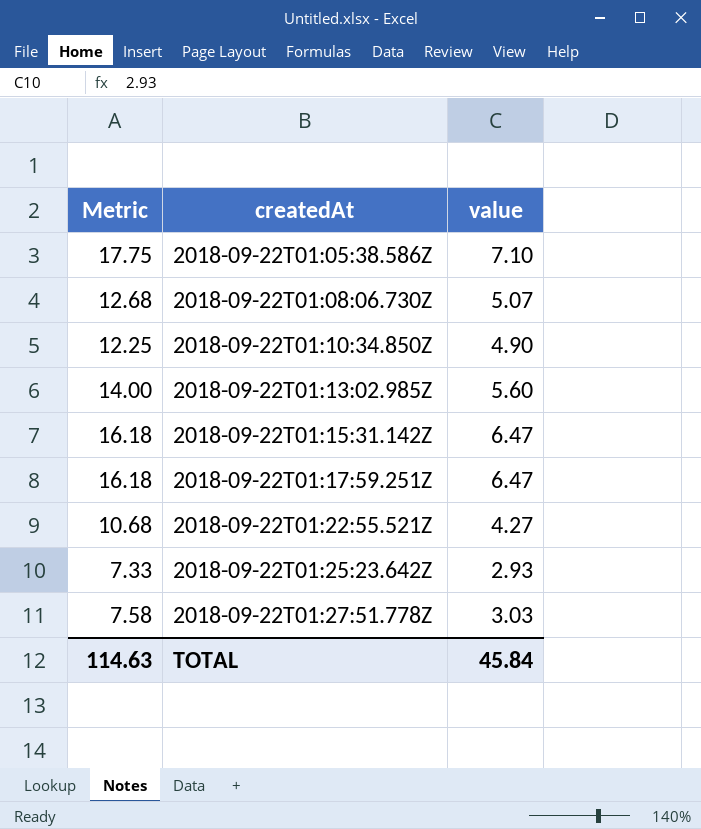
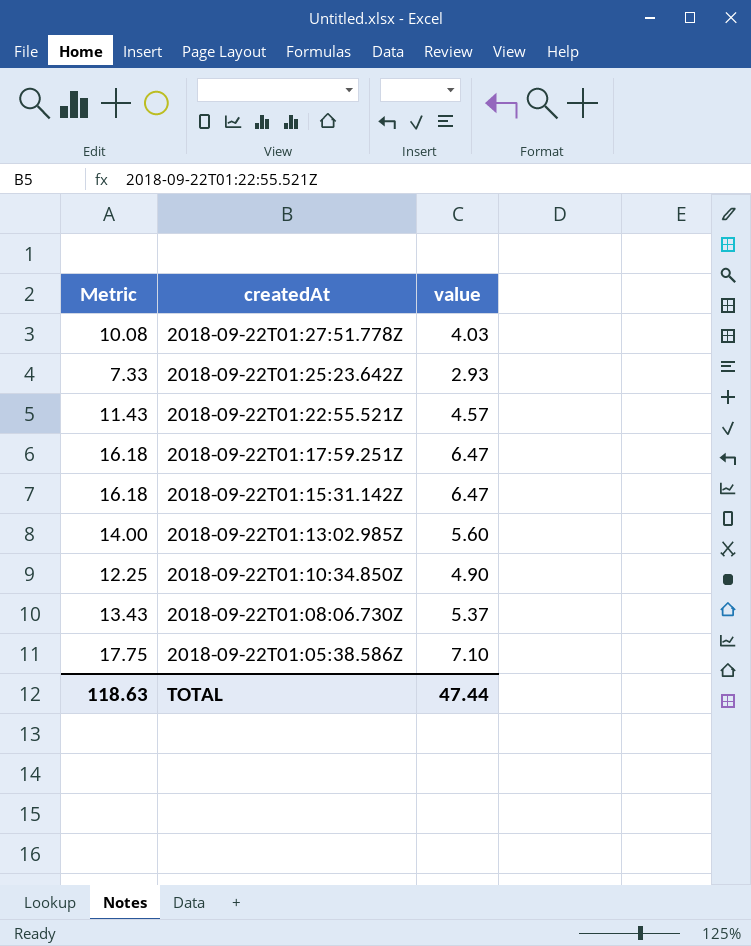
row order: createdAt ascending -> createdAt descending
2018-09-22T01:27:51.778Z | Metric: 7.58 -> 10.08
2018-09-22T01:27:51.778Z | value: 3.03 -> 4.03
2018-09-22T01:22:55.521Z | Metric: 10.68 -> 11.43
2018-09-22T01:22:55.521Z | value: 4.27 -> 4.57
2018-09-22T01:08:06.730Z | Metric: 12.68 -> 13.43
2018-09-22T01:08:06.730Z | value: 5.07 -> 5.37
TOTAL | Metric: 114.63 -> 118.63
TOTAL | value: 45.84 -> 47.44

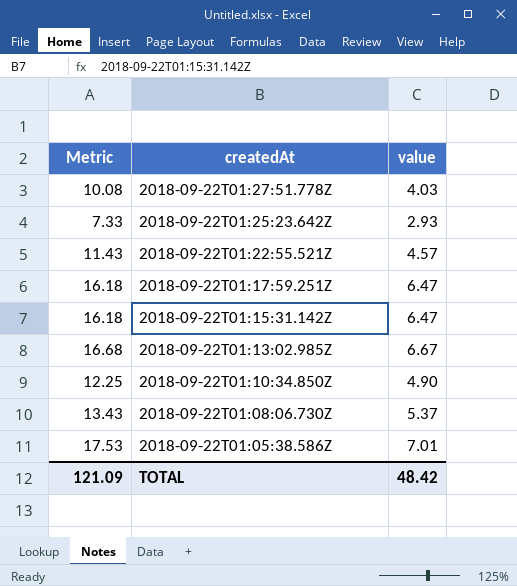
2018-09-22T01:13:02.985Z | Metric: 14.00 -> 16.68
2018-09-22T01:13:02.985Z | value: 5.60 -> 6.67
2018-09-22T01:05:38.586Z | Metric: 17.75 -> 17.53
2018-09-22T01:05:38.586Z | value: 7.10 -> 7.01
TOTAL | Metric: 118.63 -> 121.09
TOTAL | value: 47.44 -> 48.42

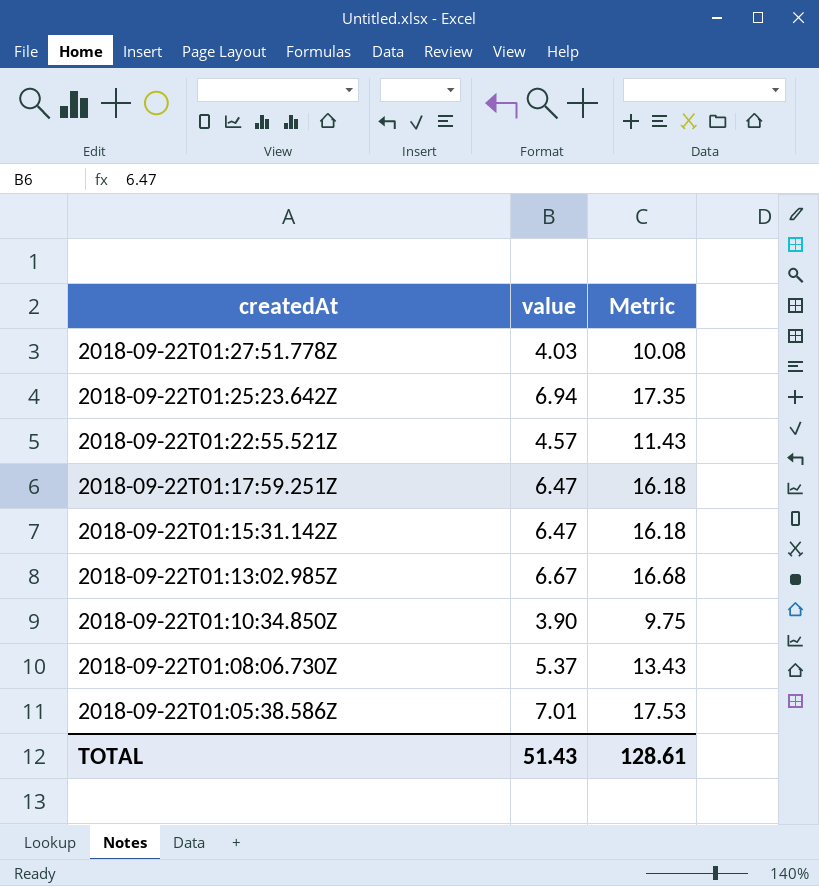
column Metric | position: 1 -> 3
2018-09-22T01:25:23.642Z | value: 2.93 -> 6.94
2018-09-22T01:25:23.642Z | Metric: 7.33 -> 17.35
2018-09-22T01:10:34.850Z | value: 4.90 -> 3.90
2018-09-22T01:10:34.850Z | Metric: 12.25 -> 9.75
TOTAL | value: 48.42 -> 51.43
TOTAL | Metric: 121.09 -> 128.61

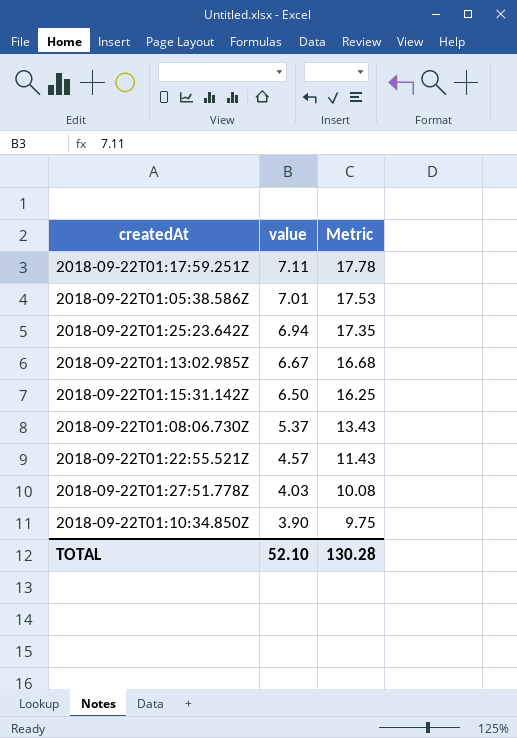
row order: createdAt descending -> value descending
2018-09-22T01:17:59.251Z | value: 6.47 -> 7.11
2018-09-22T01:17:59.251Z | Metric: 16.18 -> 17.78
2018-09-22T01:15:31.142Z | value: 6.47 -> 6.50
2018-09-22T01:15:31.142Z | Metric: 16.18 -> 16.25
TOTAL | value: 51.43 -> 52.10
TOTAL | Metric: 128.61 -> 130.28

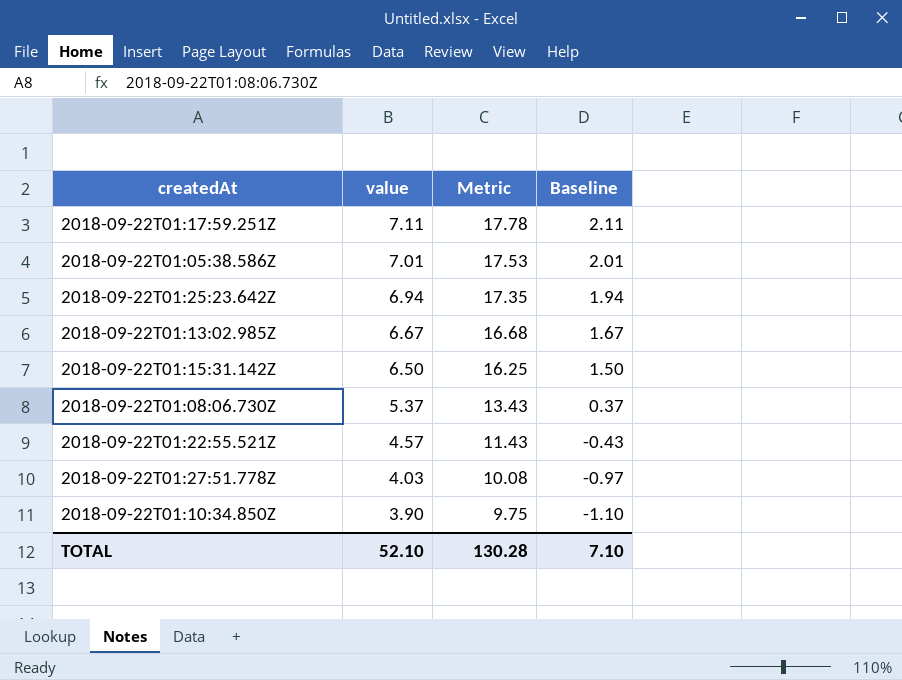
column Baseline | formula: none -> [value] - 5

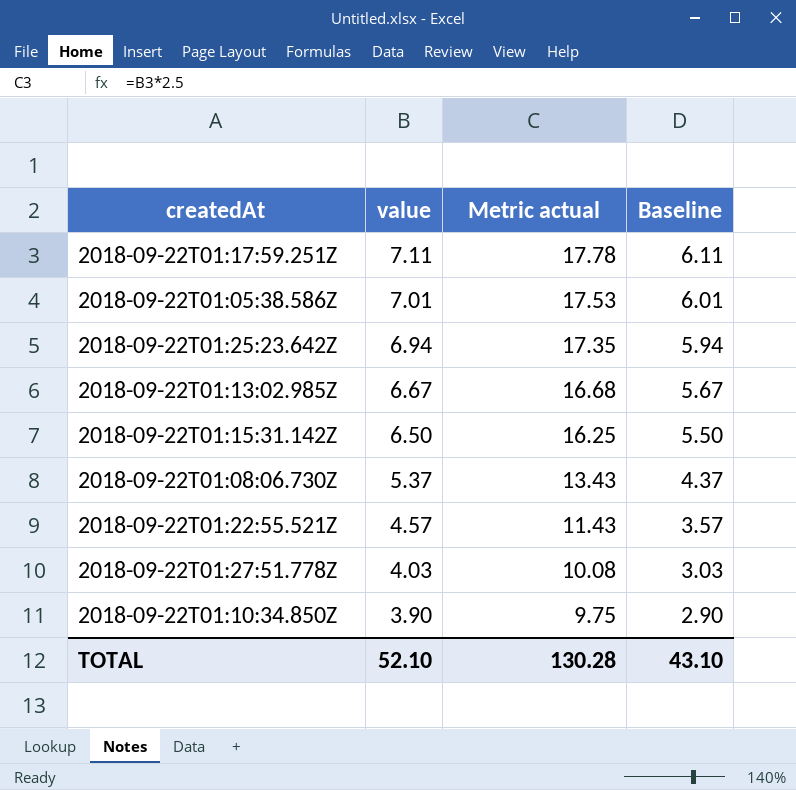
column name: Metric -> Metric actual
column Baseline | formula: [value] - 5 -> [value] - 1
TOTAL | Baseline: 7.10 -> 43.10

